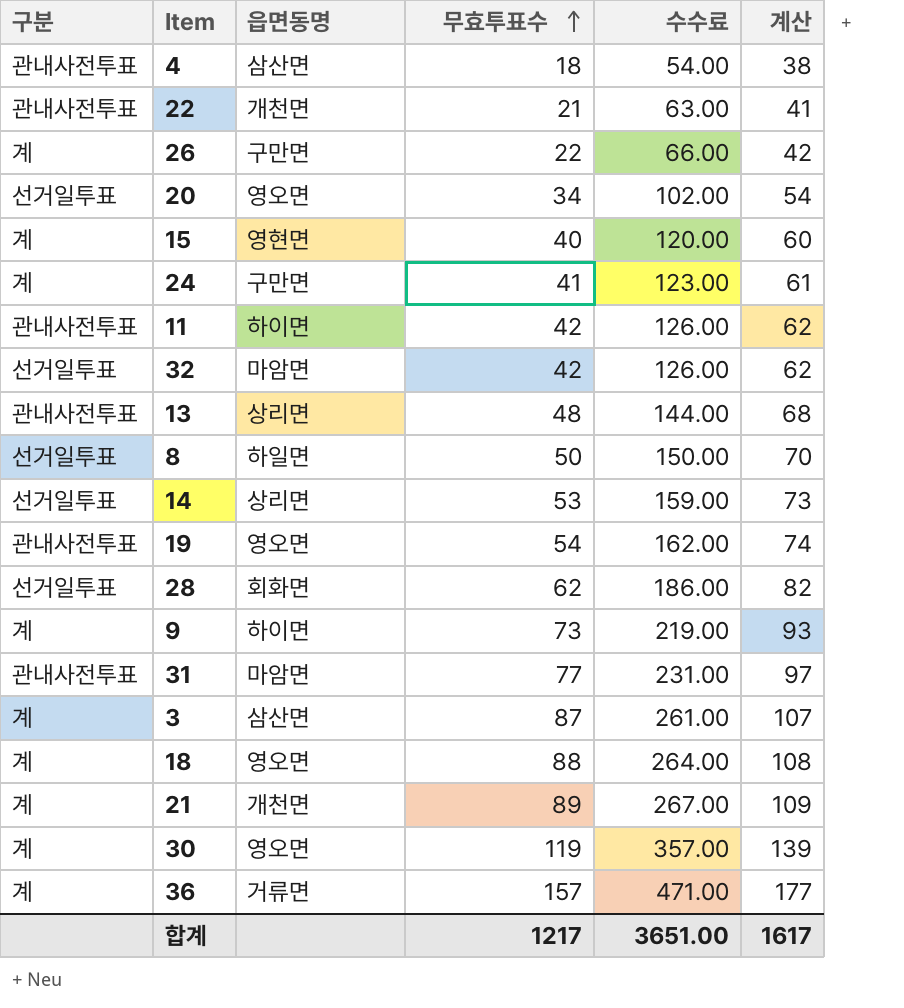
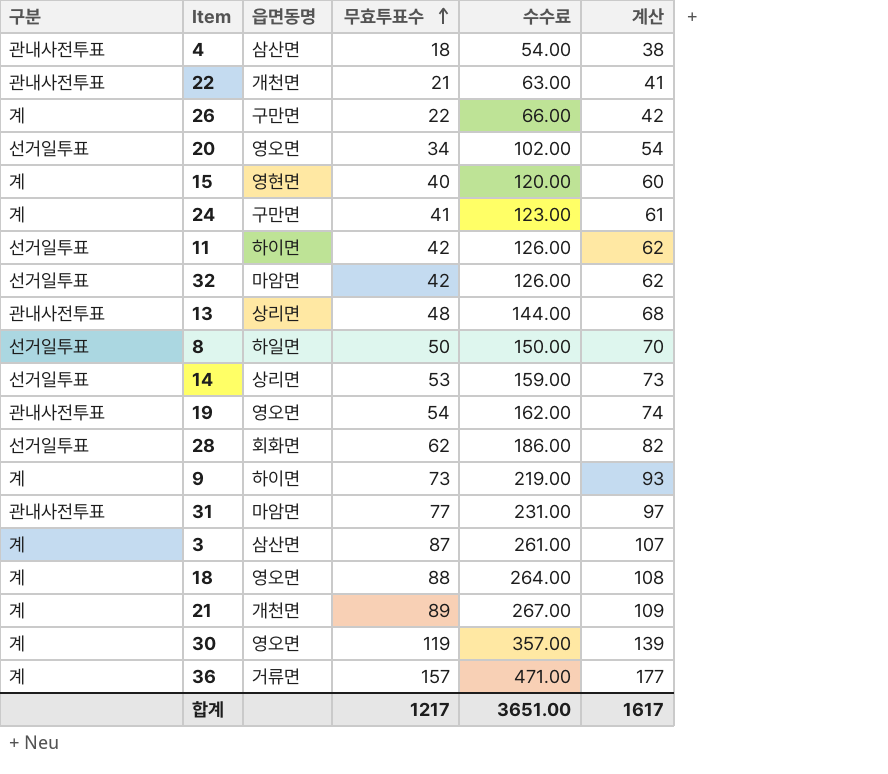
11 | 구분: 관내사전투표 -> 선거일투표

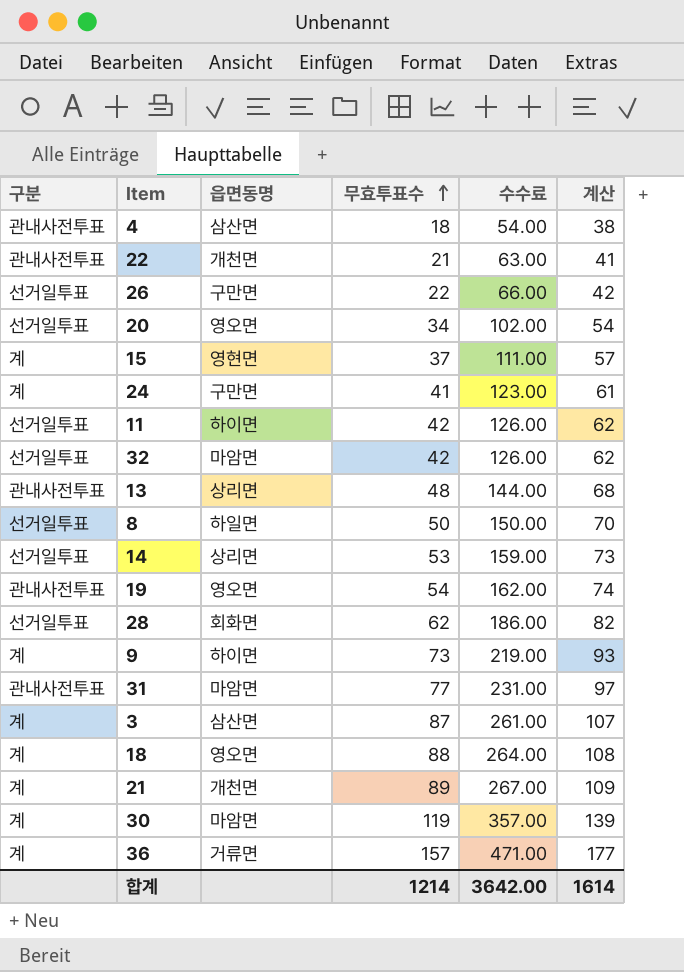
26 | 구분: 계 -> 선거일투표
15 | 무효투표수: 40 -> 37
15 | 수수료: 120.00 -> 111.00
15 | 계산: 60 -> 57
30 | 읍면동명: 영오면 -> 마암면
합계 | 무효투표수: 1217 -> 1214
합계 | 수수료: 3651.00 -> 3642.00
합계 | 계산: 1617 -> 1614

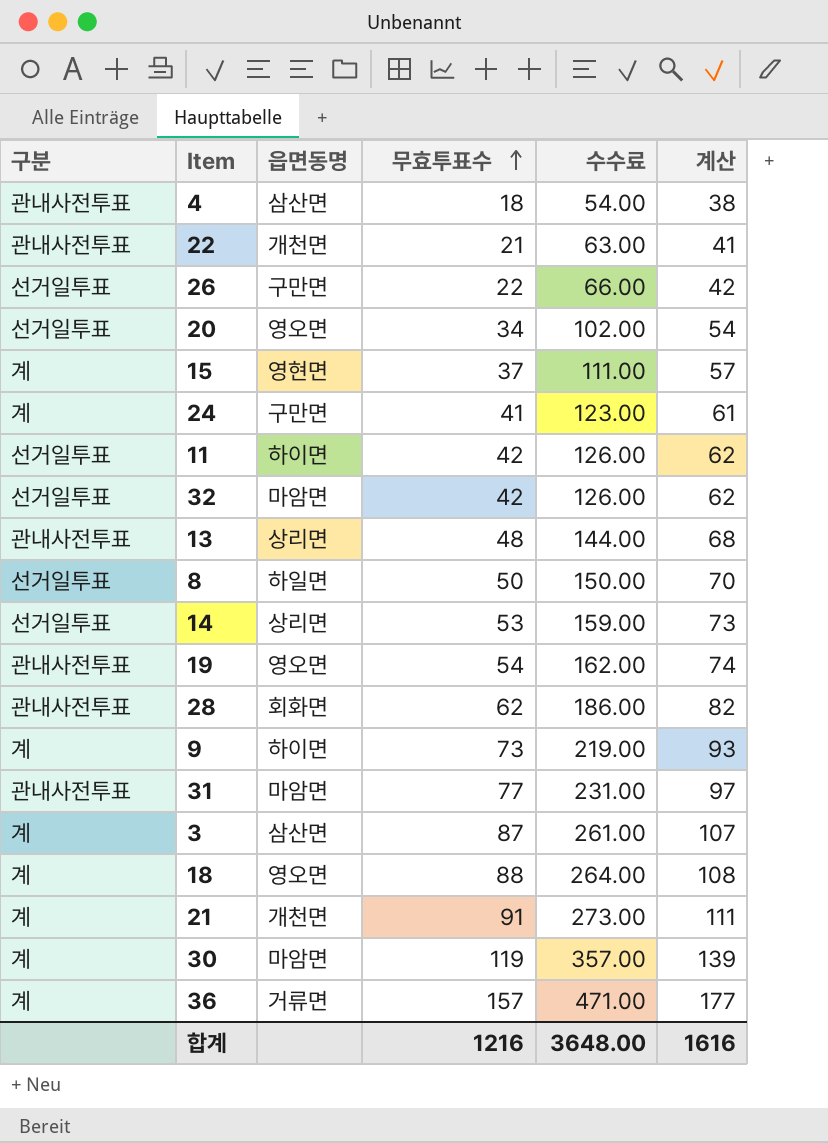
28 | 구분: 선거일투표 -> 관내사전투표
21 | 무효투표수: 89 -> 91
21 | 수수료: 267.00 -> 273.00
21 | 계산: 109 -> 111
합계 | 무효투표수: 1214 -> 1216
합계 | 수수료: 3642.00 -> 3648.00
합계 | 계산: 1614 -> 1616

